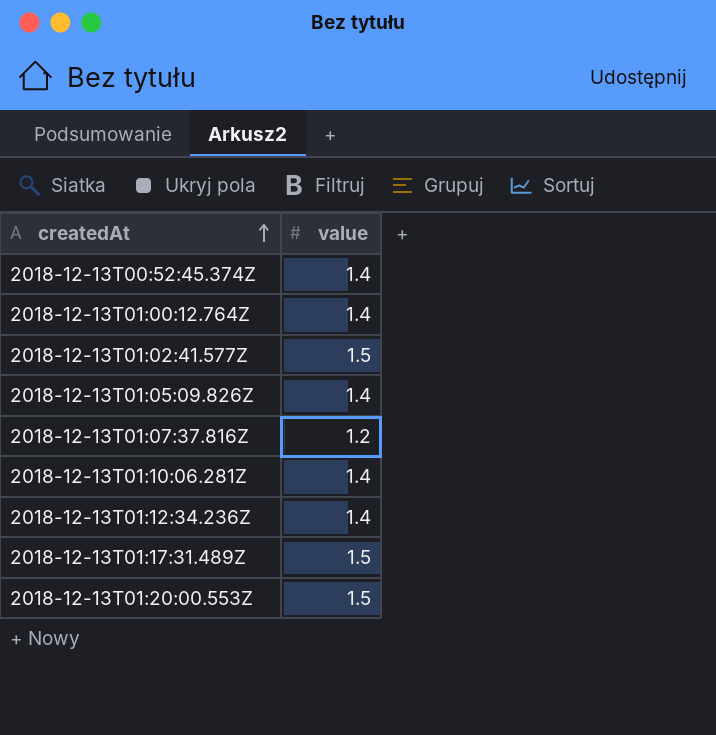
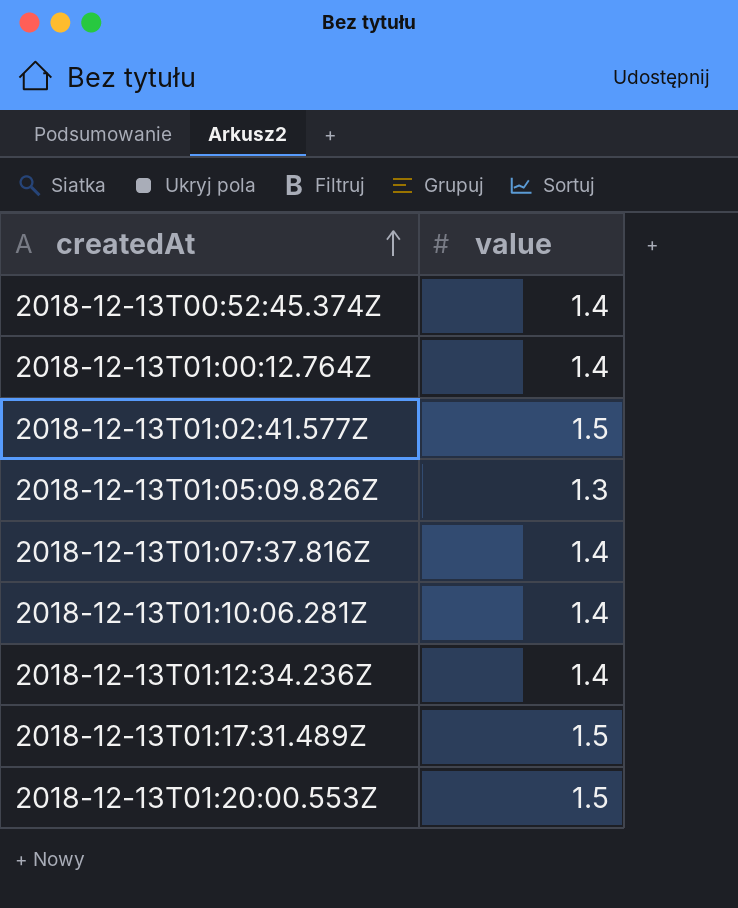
2018-12-13T01:05:09.826Z | value: 1.4 -> 1.3
2018-12-13T01:07:37.816Z | value: 1.2 -> 1.4

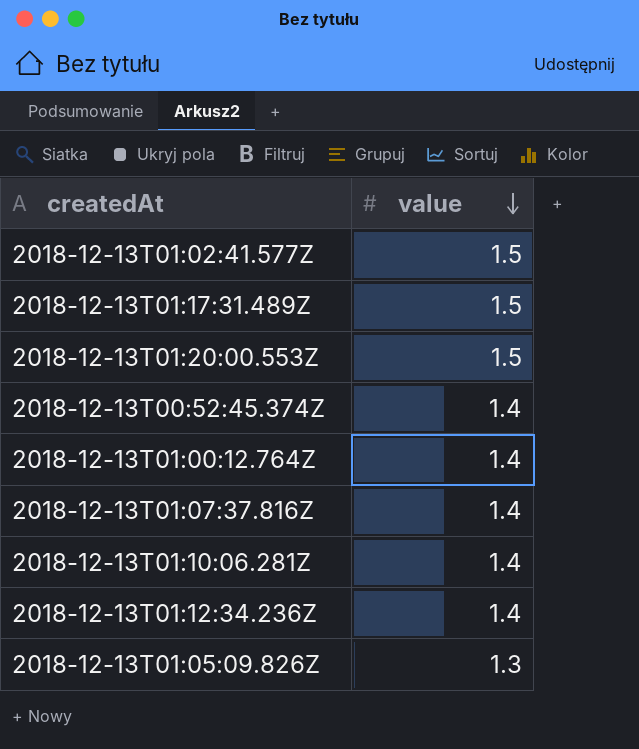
row order: createdAt ascending -> value descending

